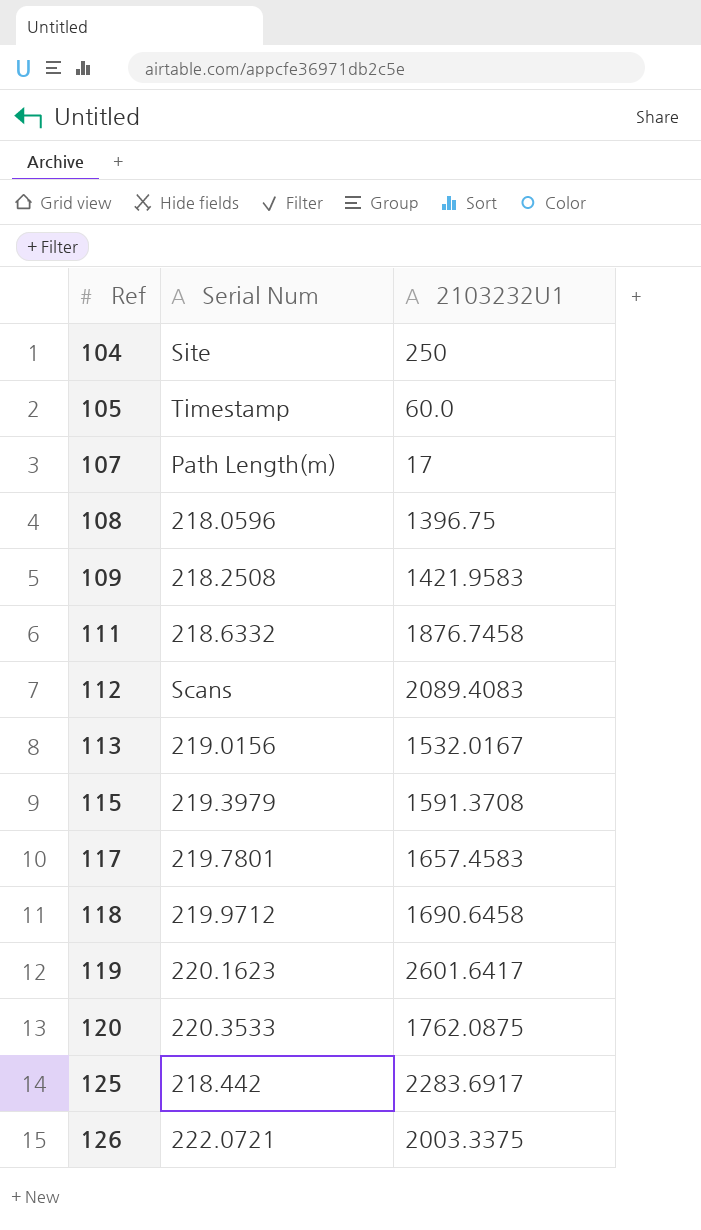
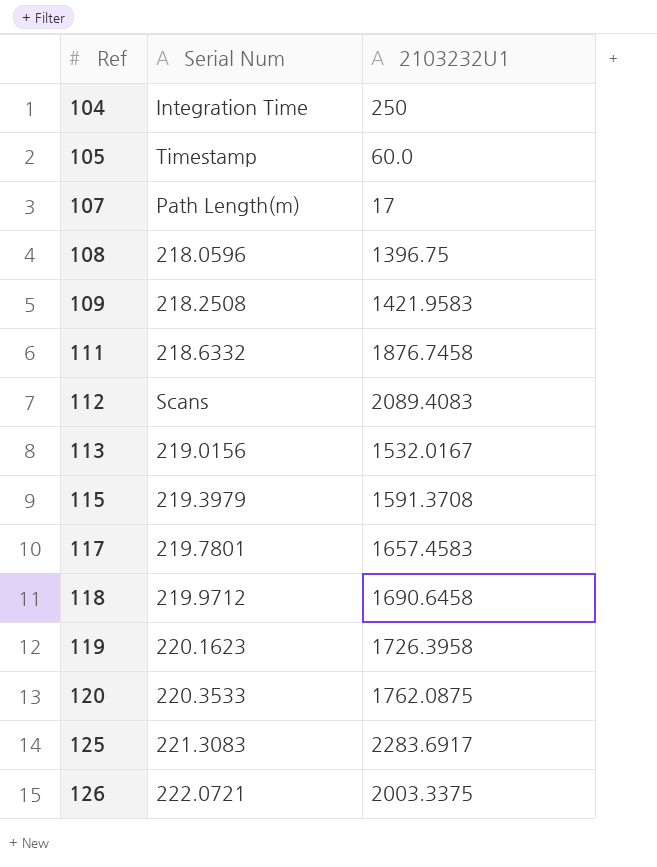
104 | Serial Num: Site -> Integration Time
119 | 2103232U1: 2601.6417 -> 1726.3958
125 | Serial Num: 218.442 -> 221.3083

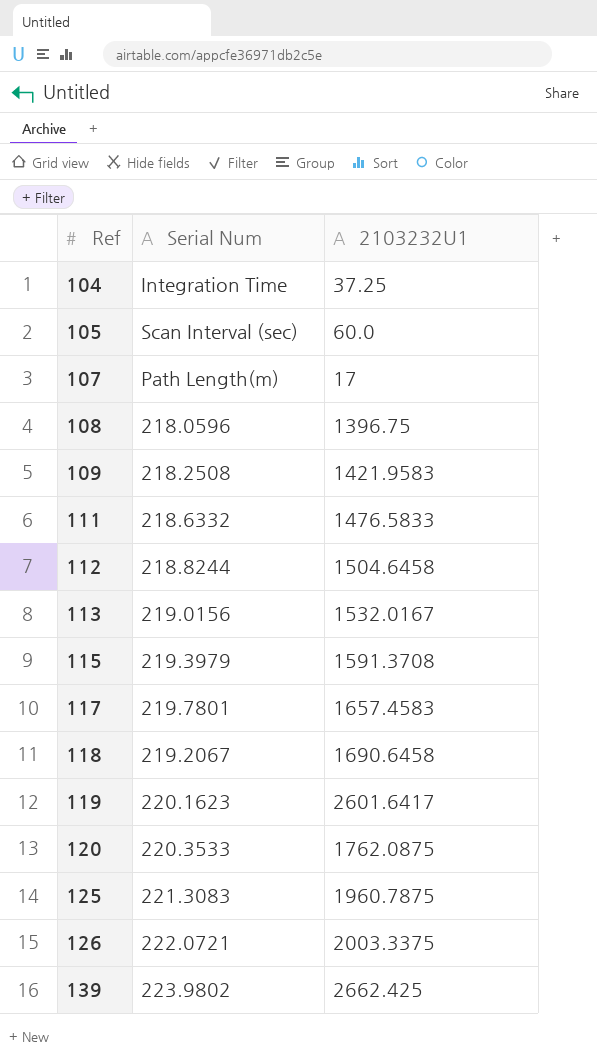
104 | 2103232U1: 250 -> 37.25
105 | Serial Num: Timestamp -> Scan Interval (sec)
111 | 2103232U1: 1876.7458 -> 1476.5833
112 | Serial Num: Scans -> 218.8244
112 | 2103232U1: 2089.4083 -> 1504.6458
118 | Serial Num: 219.9712 -> 219.2067
119 | 2103232U1: 1726.3958 -> 2601.6417
125 | 2103232U1: 2283.6917 -> 1960.7875
row 139: none -> 223.9802 | 2662.425

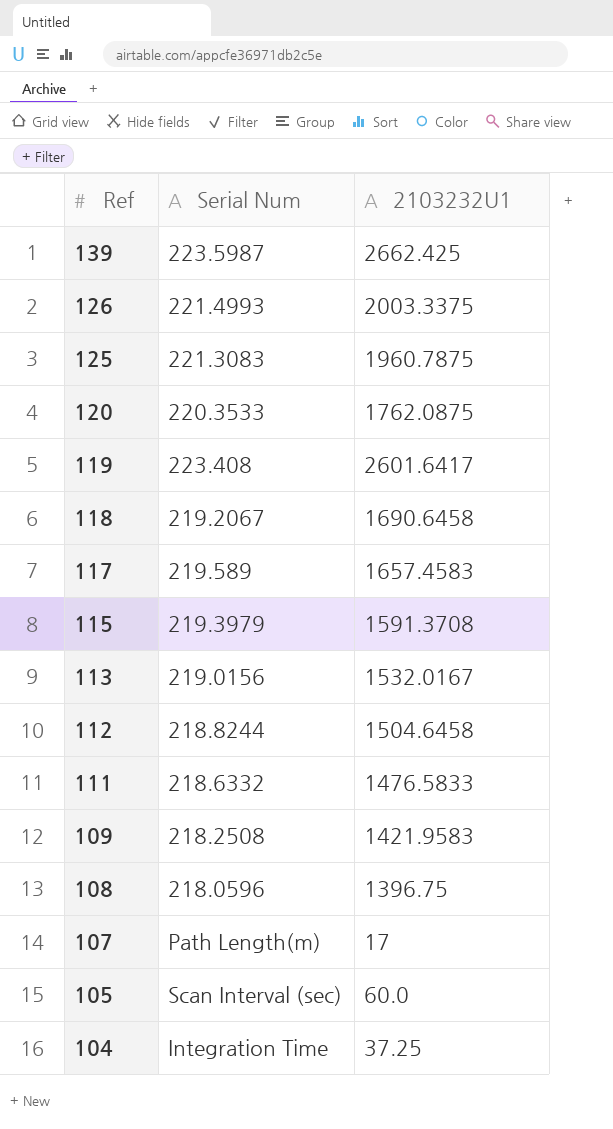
row order: Ref ascending -> Ref descending
139 | Serial Num: 223.9802 -> 223.5987
126 | Serial Num: 222.0721 -> 221.4993
119 | Serial Num: 220.1623 -> 223.408
117 | Serial Num: 219.7801 -> 219.589

